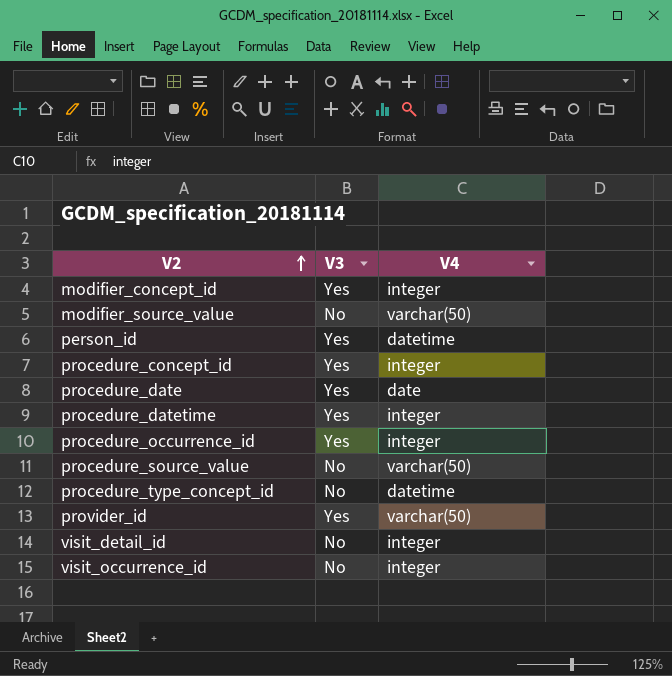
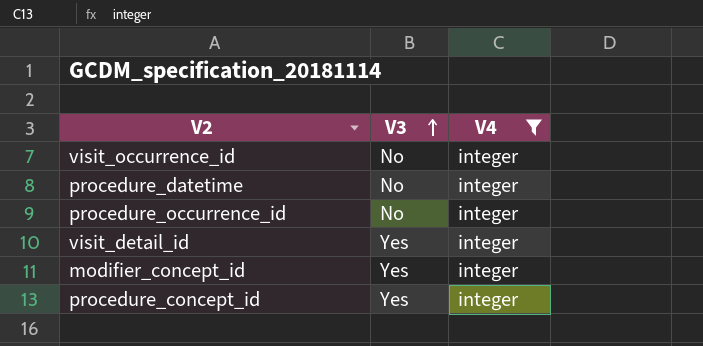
filter: none -> V4 = integer
row order: V2 ascending -> V3 ascending
procedure_datetime | V3: Yes -> No
procedure_occurrence_id | V3: Yes -> No
visit_detail_id | V3: No -> Yes

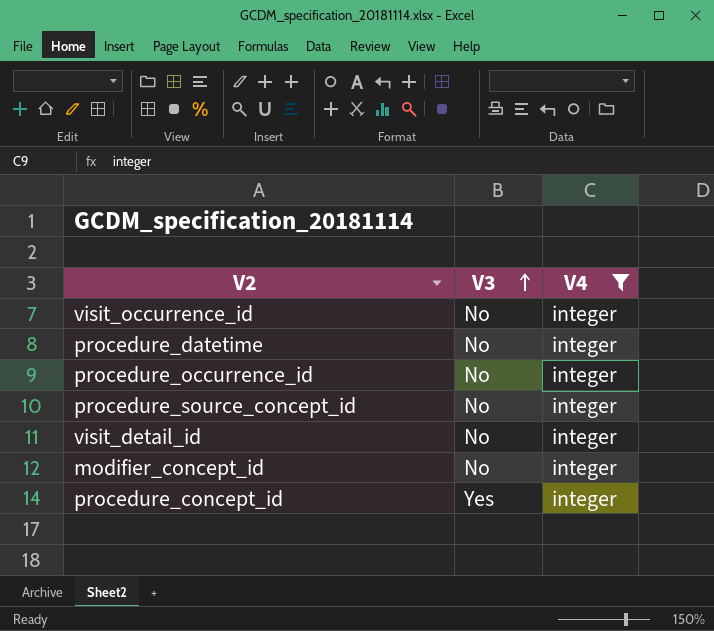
row procedure_source_concept_id: none -> No | integer
visit_detail_id | V3: Yes -> No
modifier_concept_id | V3: Yes -> No

